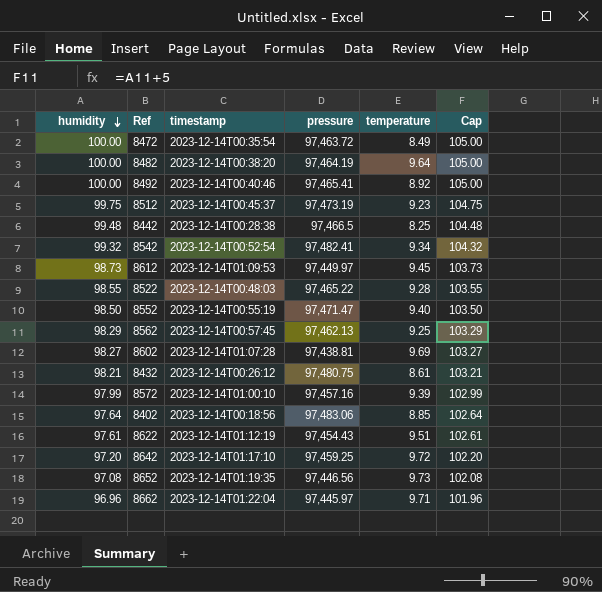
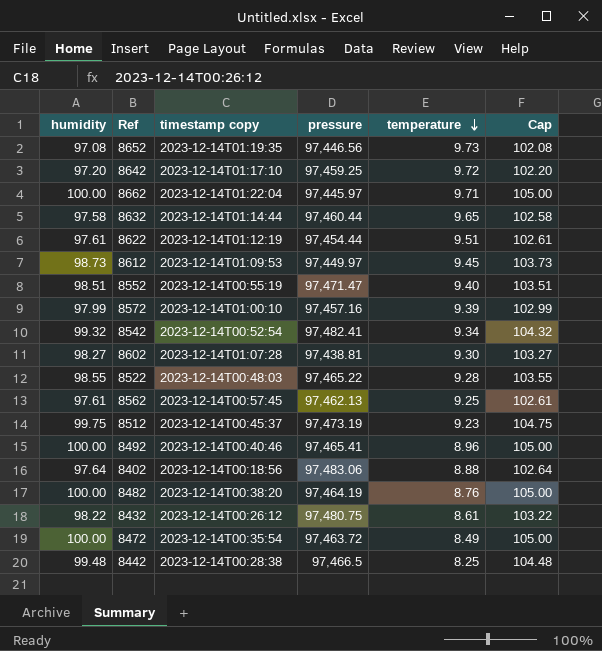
row order: humidity descending -> temperature descending
column name: timestamp -> timestamp copy
8662 | humidity: 96.96 -> 100.00
8662 | Cap: 101.96 -> 105.00
row 8632: none -> 97.58 | 2023-12-14T01:14:44 | 97,460.44 | 9.65 | 102.58
8622 | pressure: 97,454.43 -> 97,454.44
8552 | humidity: 98.50 -> 98.51
8552 | Cap: 103.50 -> 103.51
8602 | temperature: 9.69 -> 9.30
8562 | humidity: 98.29 -> 97.61
8562 | Cap: 103.29 -> 102.61
8492 | temperature: 8.92 -> 8.96
8402 | temperature: 8.85 -> 8.88
8482 | temperature: 9.64 -> 8.76
8432 | humidity: 98.21 -> 98.22
8432 | Cap: 103.21 -> 103.22

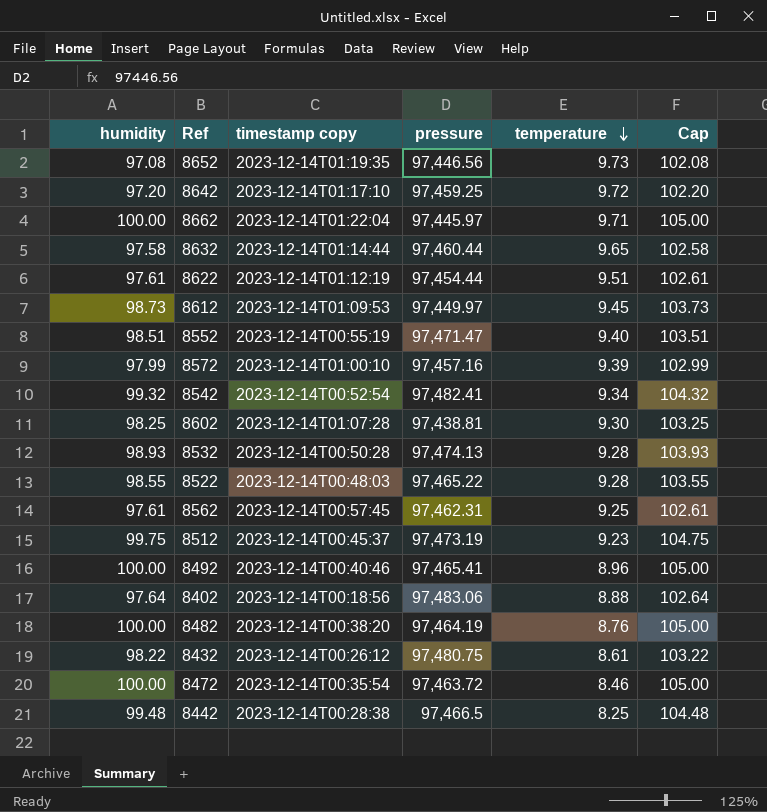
8602 | humidity: 98.27 -> 98.25
8602 | Cap: 103.27 -> 103.25
row 8532: none -> 98.93 | 2023-12-14T00:50:28 | 97,474.13 | 9.28 | 103.93
8562 | pressure: 97,462.13 -> 97,462.31
8472 | temperature: 8.49 -> 8.46

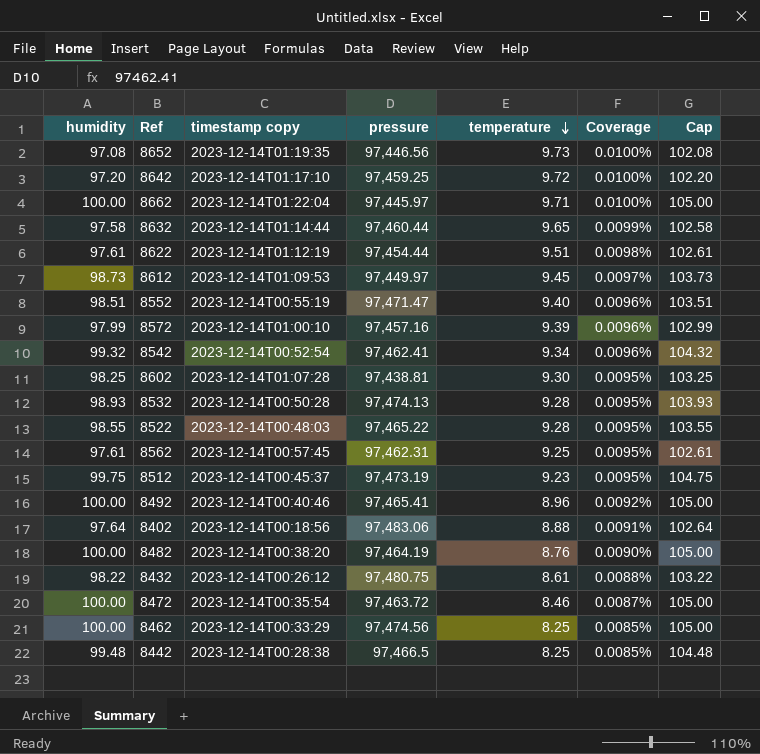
column Coverage | formula: none -> [temperature] / [pressure]
8542 | pressure: 97,482.41 -> 97,462.41
row 8462: none -> 100.00 | 2023-12-14T00:33:29 | 97,474.56 | 8.25 | 0.0085% | 105.00

